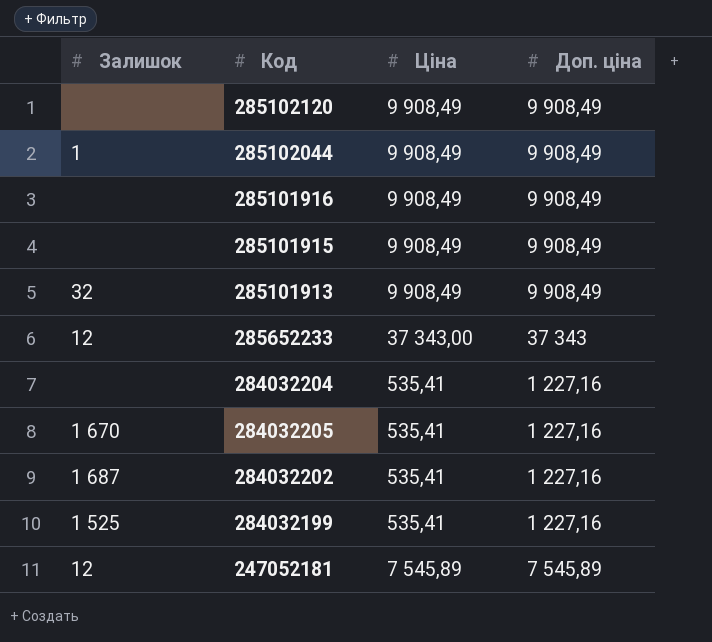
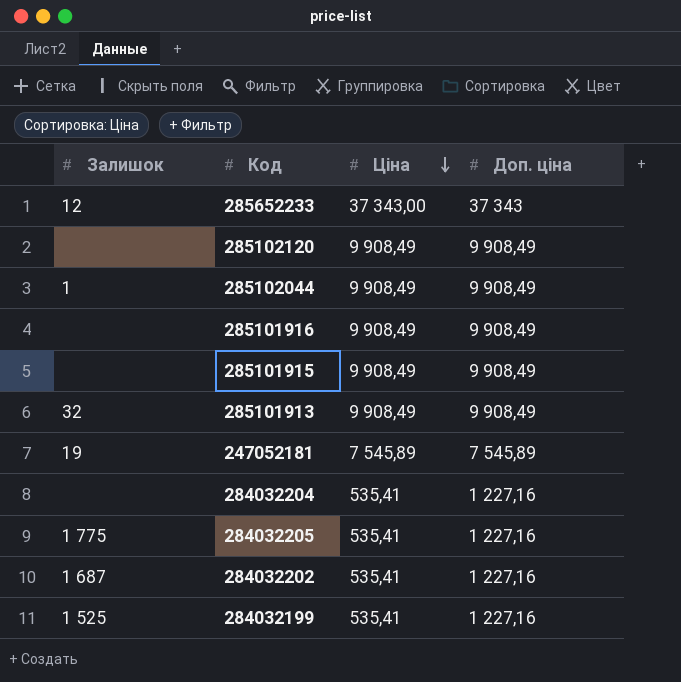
row order: none -> Ціна descending
247052181 | Залишок: 12 -> 19
284032205 | Залишок: 1 670 -> 1 775

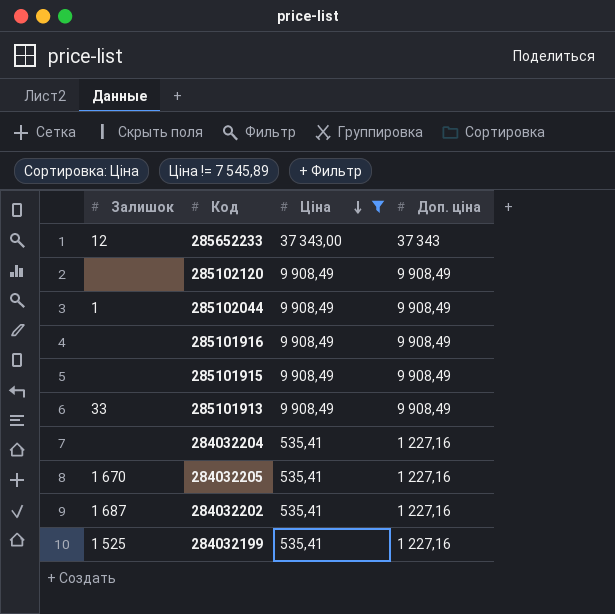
filter: none -> Ціна != 7 545,89
285101913 | Залишок: 32 -> 33
284032205 | Залишок: 1 775 -> 1 670

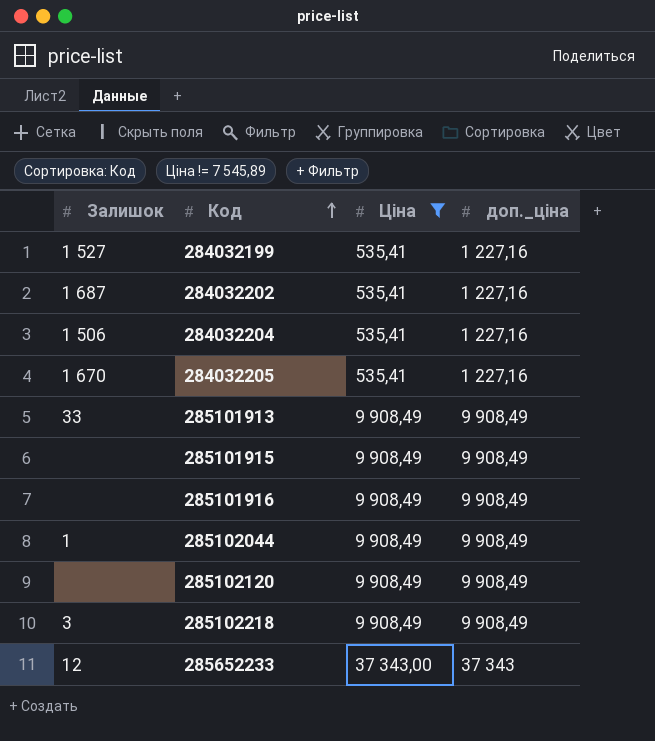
row order: Ціна descending -> Код ascending
column name: Доп. ціна -> доп._ціна
284032199 | Залишок: 1 525 -> 1 527
284032204 | Залишок: none -> 1 506
row 285102218: none -> 3 | 9 908,49 | 9 908,49

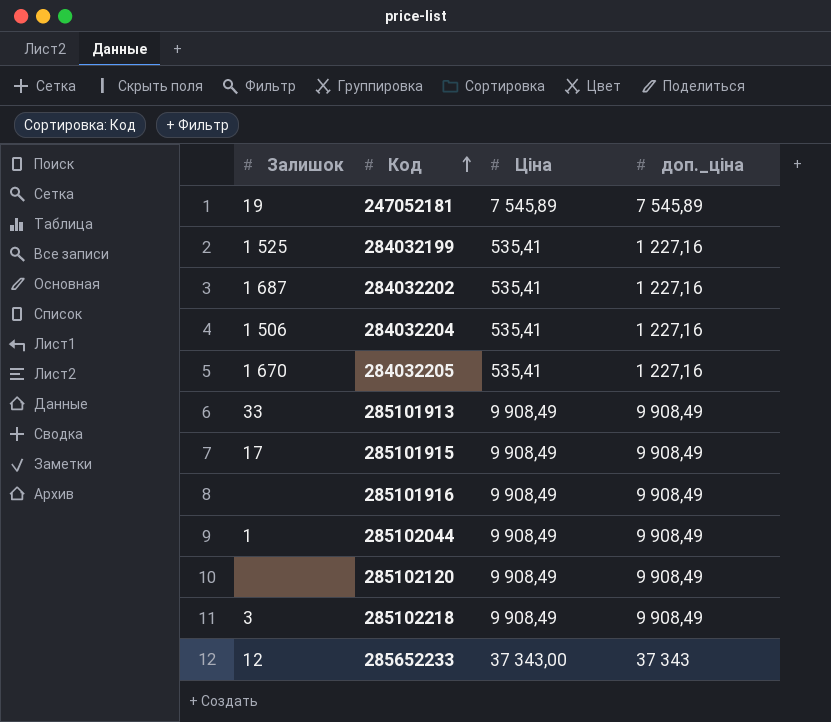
filter: Ціна != 7 545,89 -> none
284032199 | Залишок: 1 527 -> 1 525
285101915 | Залишок: none -> 17

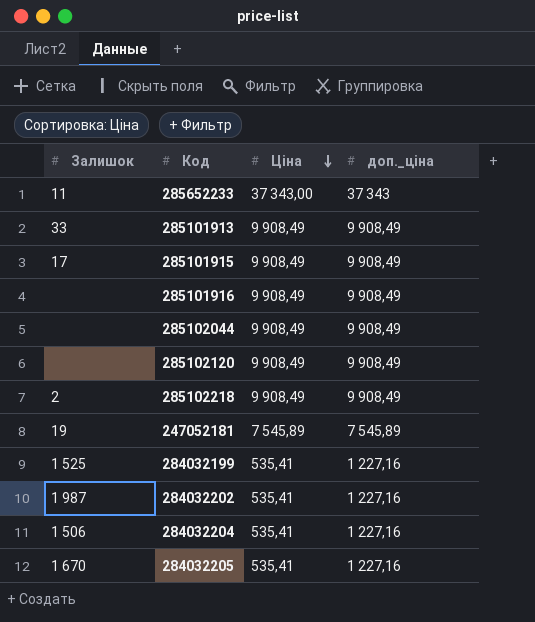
row order: Код ascending -> Ціна descending
285652233 | Залишок: 12 -> 11
285102044 | Залишок: 1 -> none
285102218 | Залишок: 3 -> 2
284032202 | Залишок: 1 687 -> 1 987

